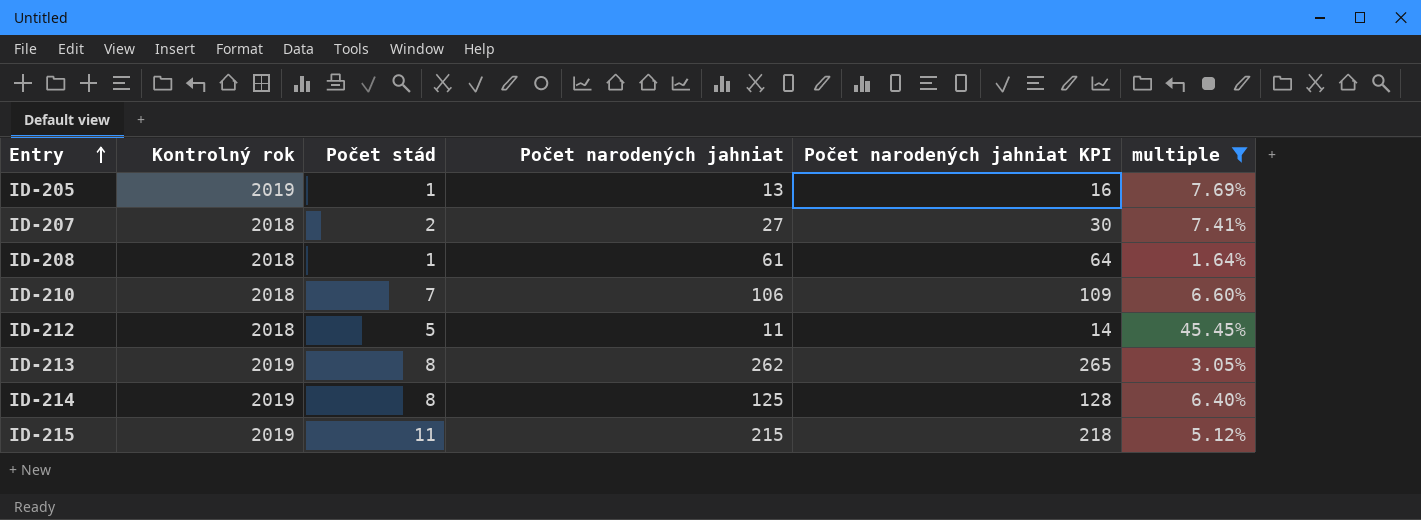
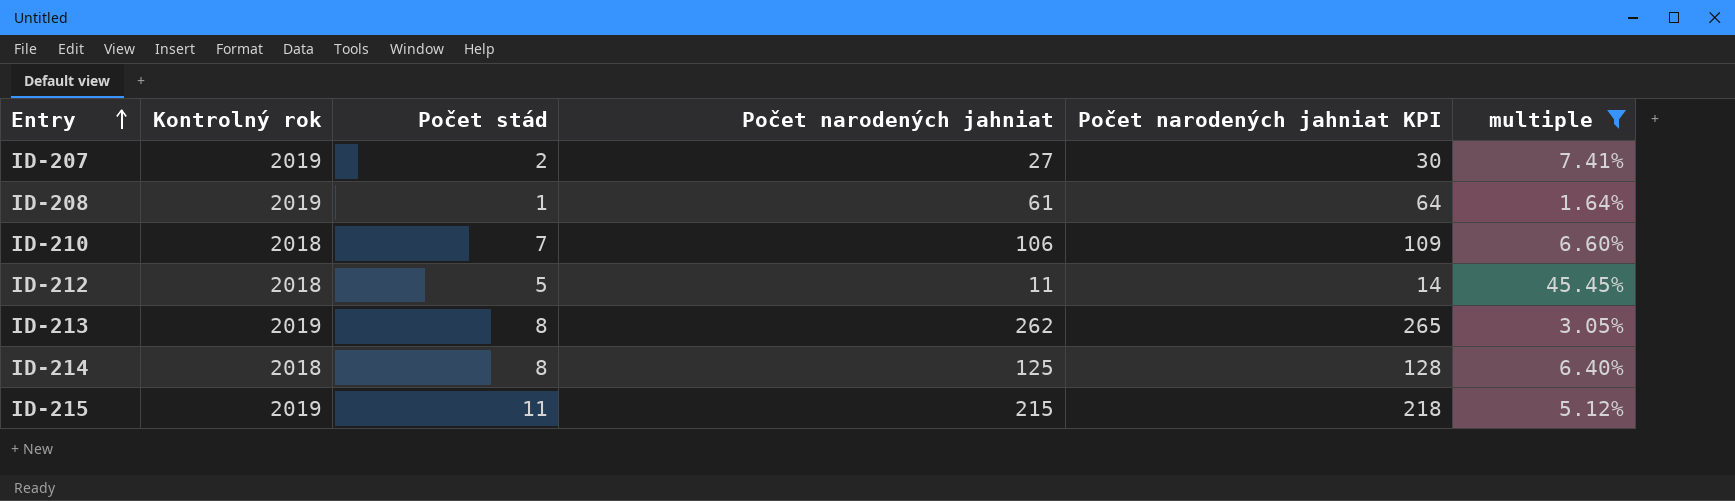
row ID-205: 2019 | 1 | 13 | 16 | 7.69% -> none
ID-207 | Kontrolný rok: 2018 -> 2019
ID-208 | Kontrolný rok: 2018 -> 2019
ID-214 | Kontrolný rok: 2019 -> 2018

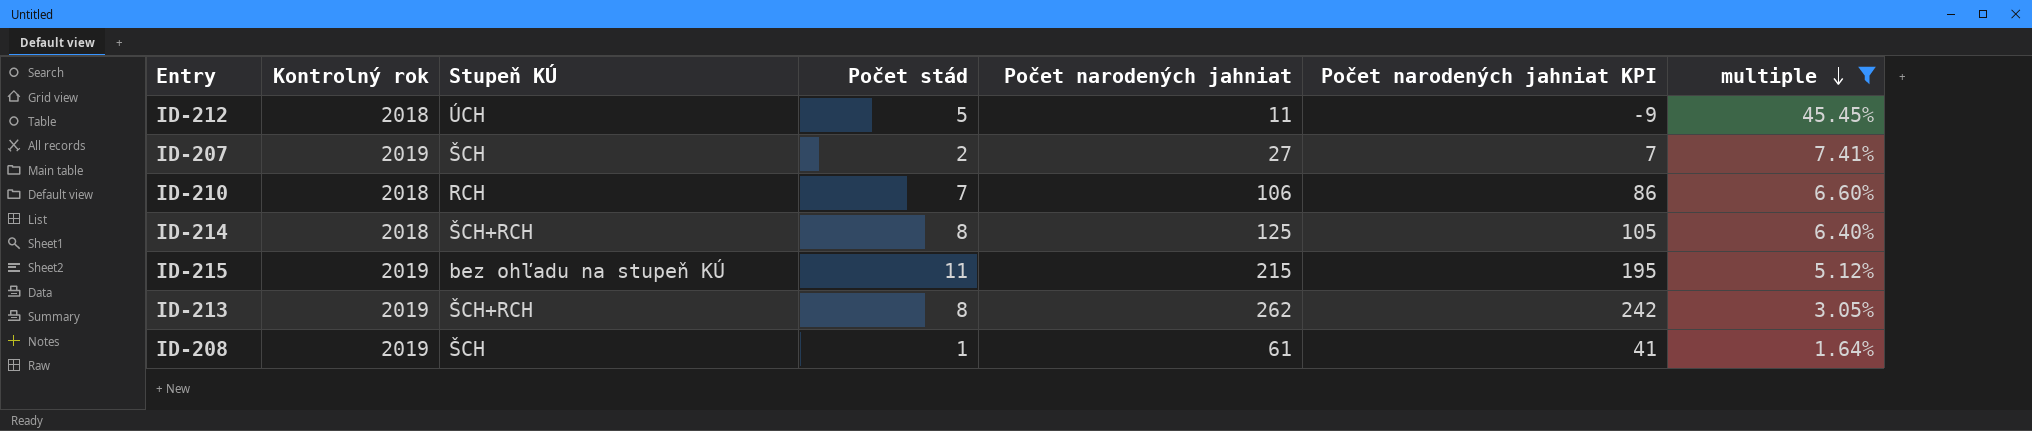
row order: Entry ascending -> multiple descending
column Stupeň KÚ | position: none -> 3
column Počet narodených jahniat KPI | formula: [Počet narodených jahniat] + 3 -> [Počet narodených jahniat] - 20

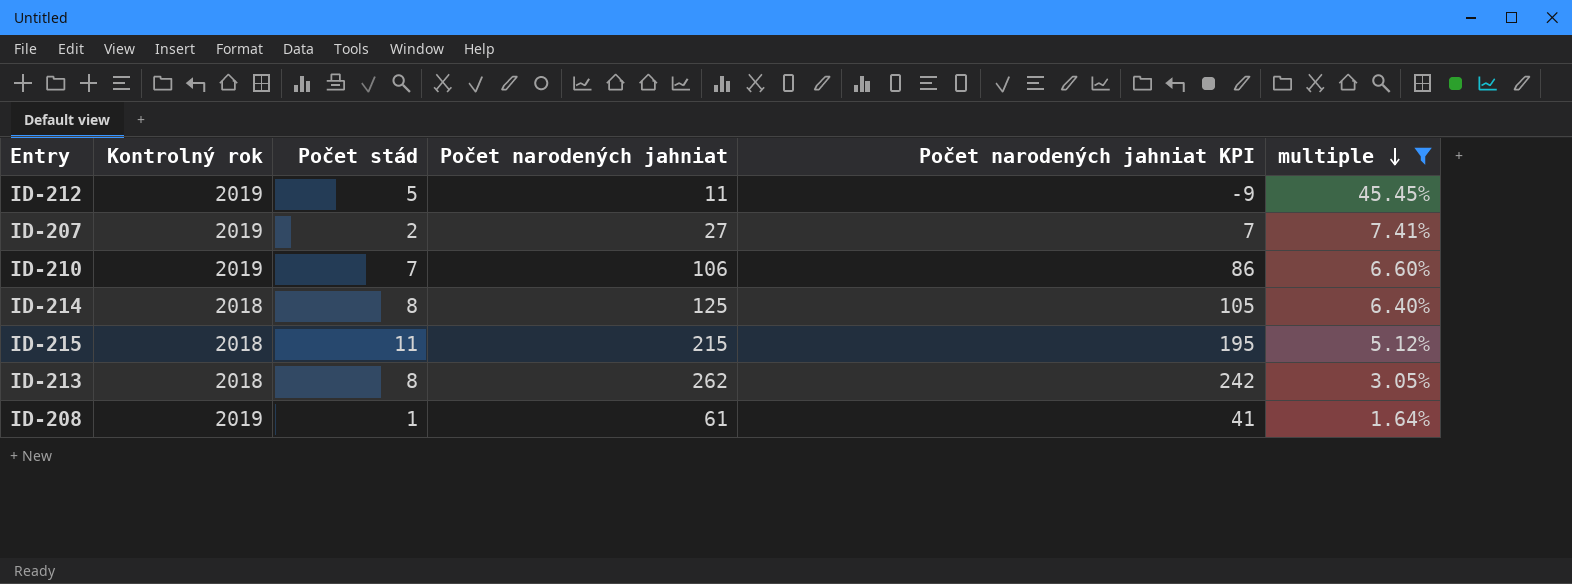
column Stupeň KÚ | position: 3 -> none
ID-212 | Kontrolný rok: 2018 -> 2019
ID-210 | Kontrolný rok: 2018 -> 2019
ID-215 | Kontrolný rok: 2019 -> 2018
ID-213 | Kontrolný rok: 2019 -> 2018

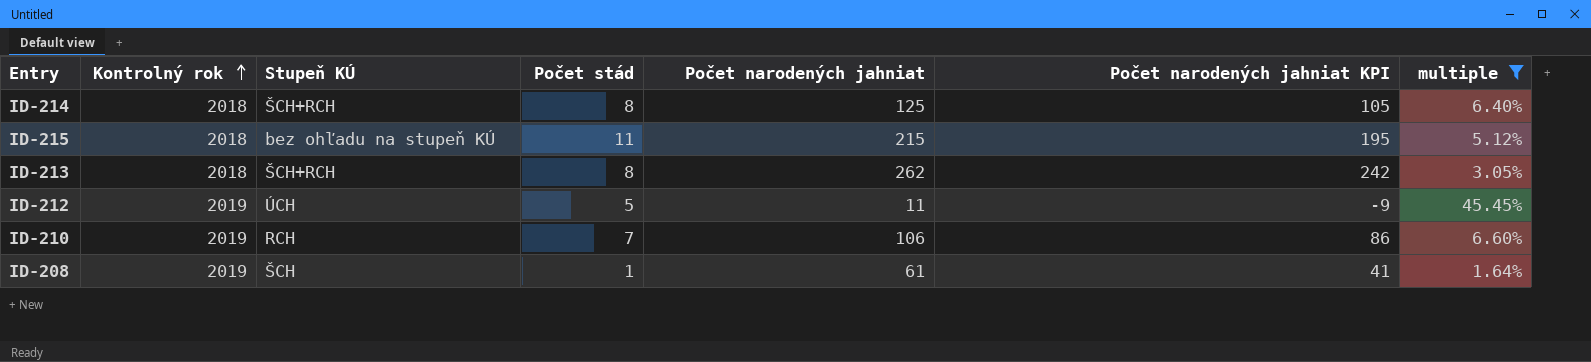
row order: multiple descending -> Kontrolný rok ascending
column Stupeň KÚ | position: none -> 3
row ID-207: 2019 | 2 | 27 | 7 | 7.41% -> none

